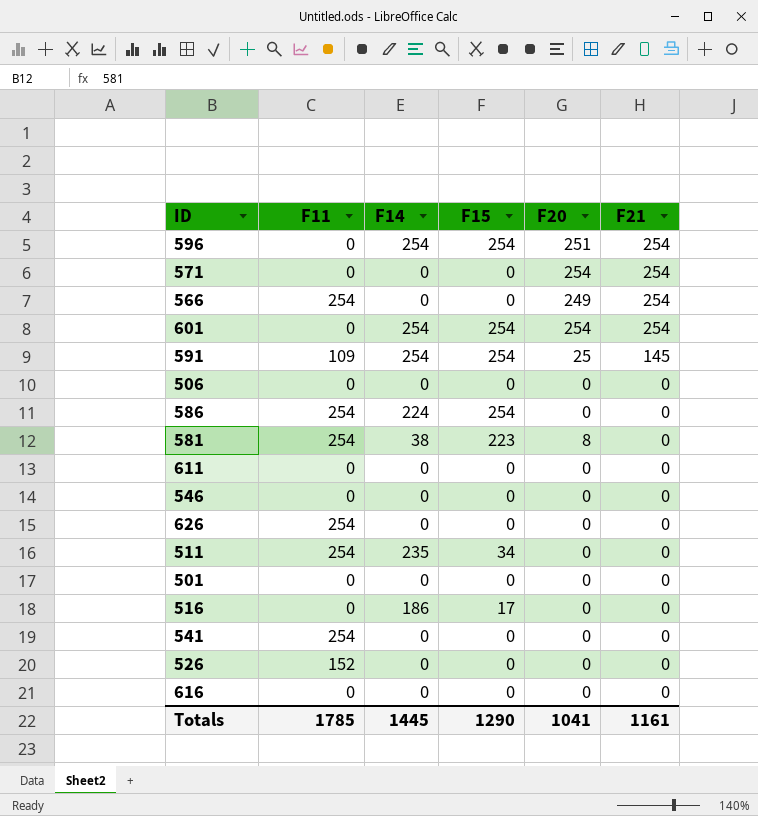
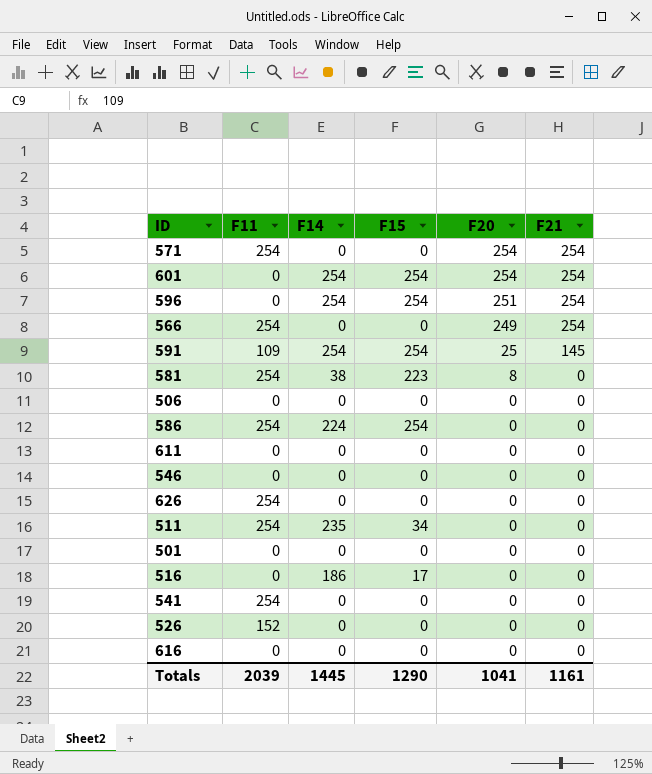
row order: F21 descending -> F20 descending
571 | F11: 0 -> 254
Totals | F11: 1785 -> 2039

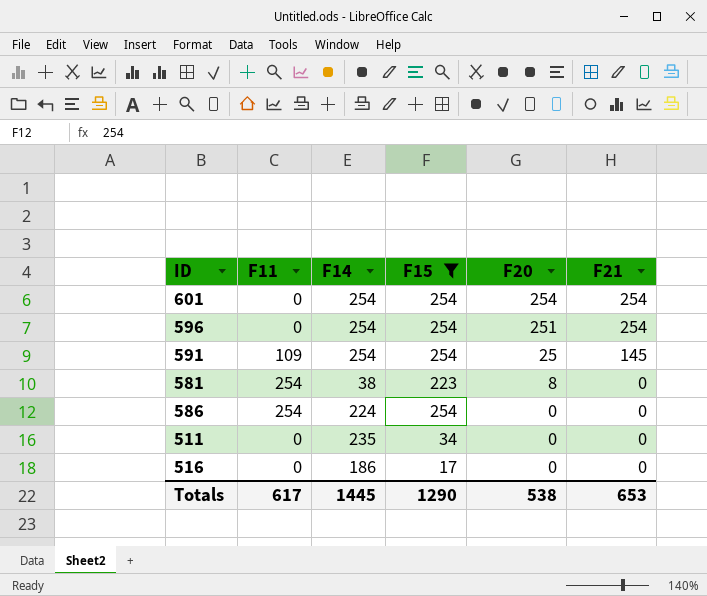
filter: none -> F15 != 0
511 | F11: 254 -> 0
Totals | F11: 2039 -> 617
Totals | F20: 1041 -> 538
Totals | F21: 1161 -> 653

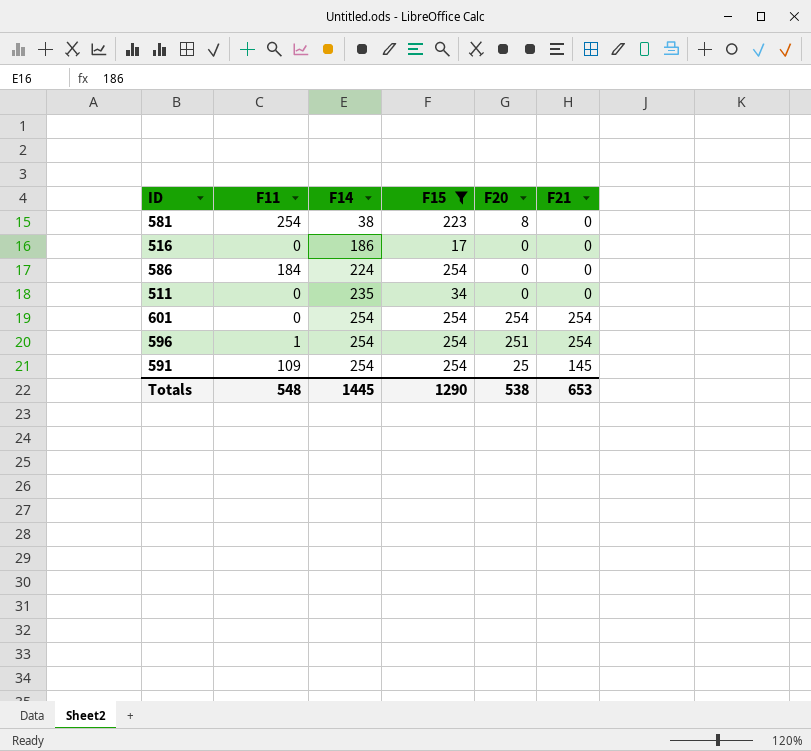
row order: F20 descending -> F14 ascending
586 | F11: 254 -> 184
596 | F11: 0 -> 1
Totals | F11: 617 -> 548

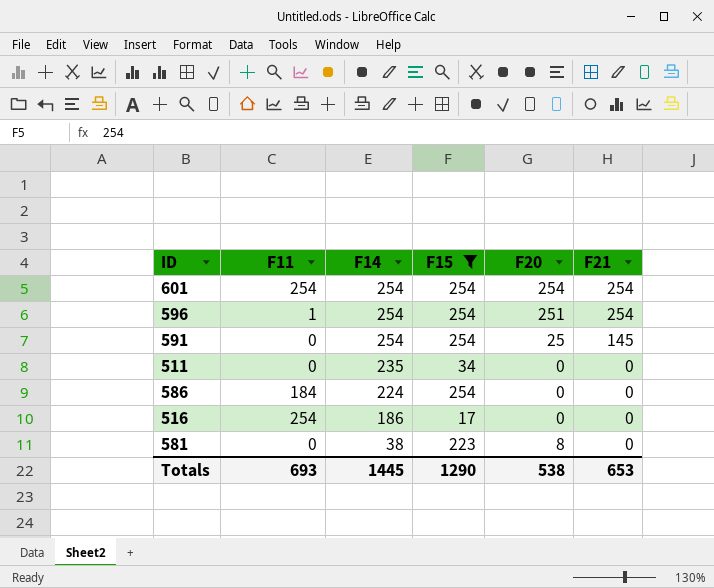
row order: F14 ascending -> F14 descending
601 | F11: 0 -> 254
591 | F11: 109 -> 0
516 | F11: 0 -> 254
581 | F11: 254 -> 0
Totals | F11: 548 -> 693

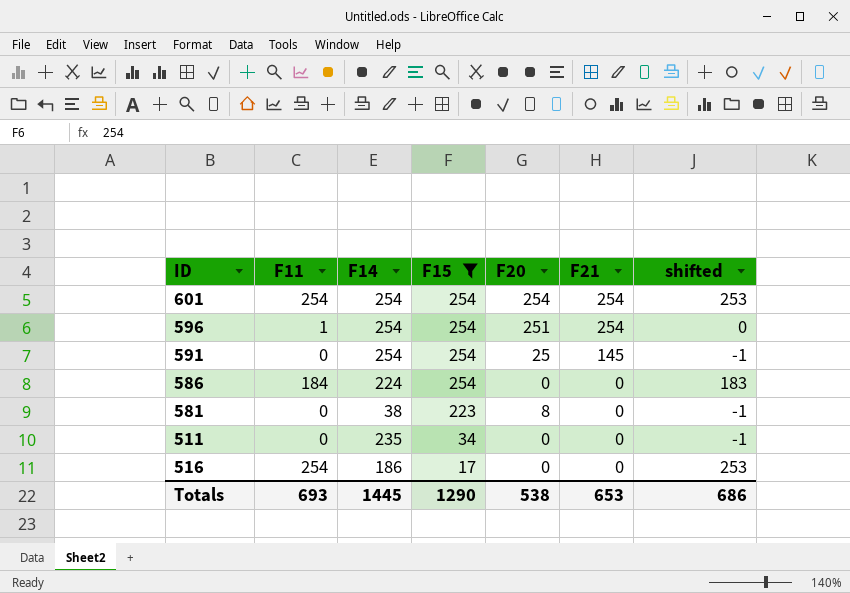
row order: F14 descending -> F15 descending
column shifted | formula: none -> [F11] - 1

